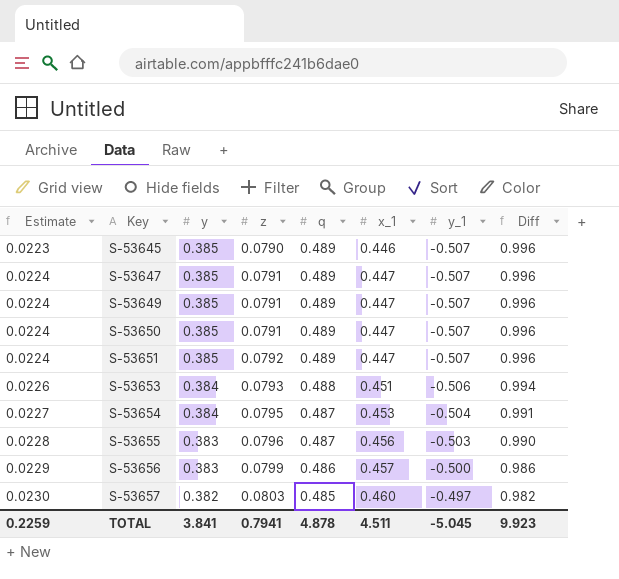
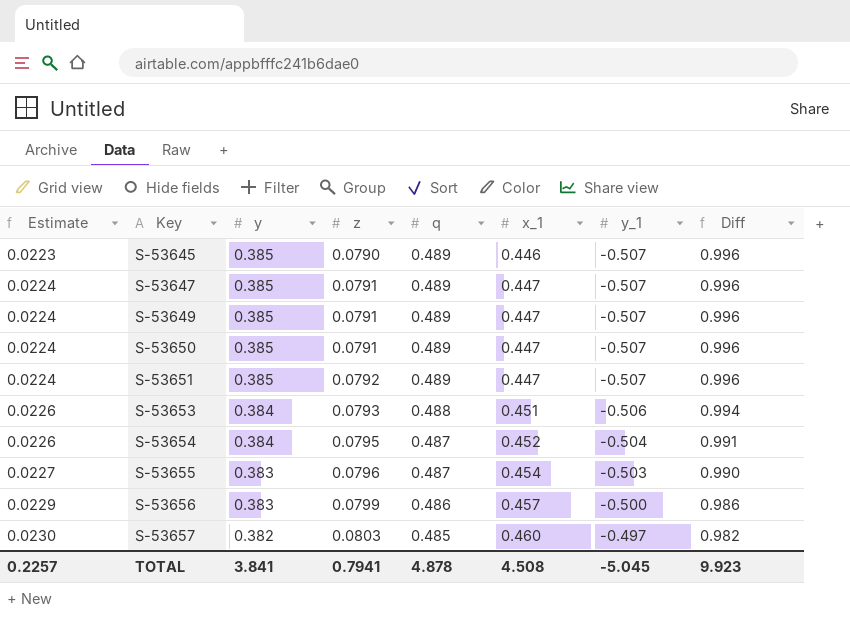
S-53654 | Estimate: 0.0227 -> 0.0226
S-53654 | x_1: 0.453 -> 0.452
S-53655 | Estimate: 0.0228 -> 0.0227
S-53655 | x_1: 0.456 -> 0.454
TOTAL | Estimate: 0.2259 -> 0.2257
TOTAL | x_1: 4.511 -> 4.508

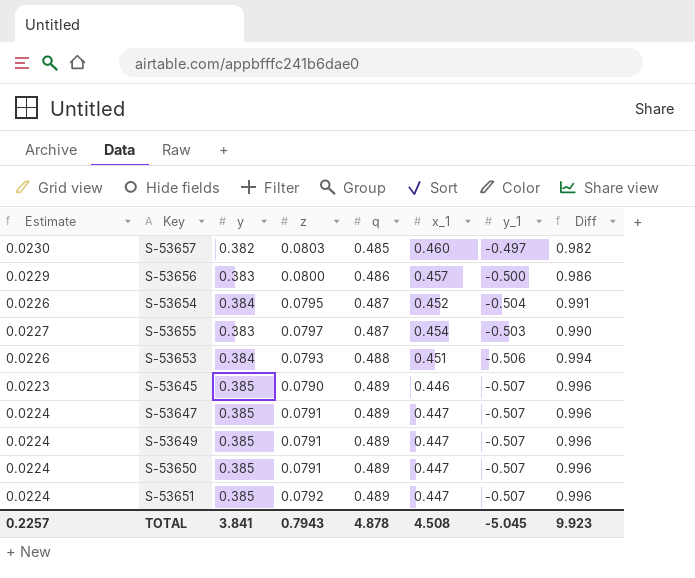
row order: Estimate ascending -> q ascending
S-53656 | z: 0.0799 -> 0.0800
S-53655 | z: 0.0796 -> 0.0797
TOTAL | z: 0.7941 -> 0.7943

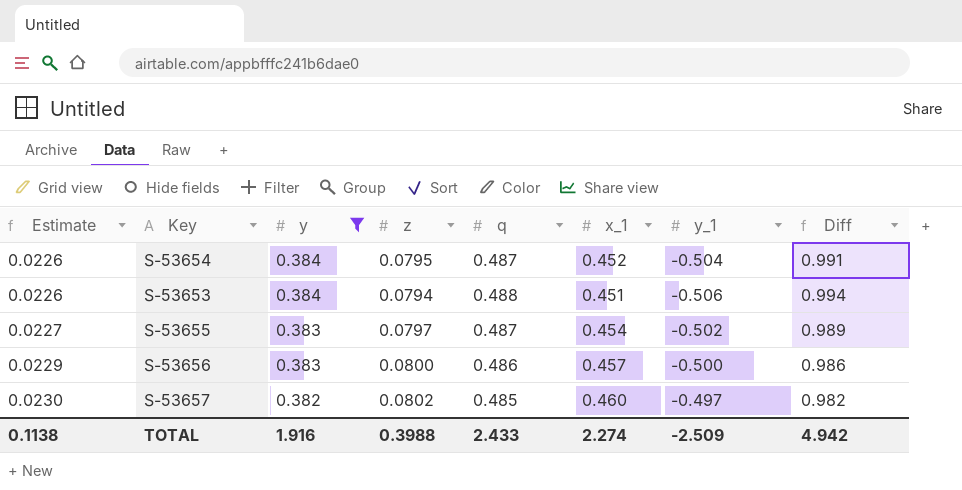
filter: none -> y != 0.385
row order: q ascending -> Estimate ascending
S-53653 | z: 0.0793 -> 0.0794
S-53655 | y_1: -0.503 -> -0.502
S-53655 | Diff: 0.990 -> 0.989
S-53657 | z: 0.0803 -> 0.0802
TOTAL | Estimate: 0.2257 -> 0.1138
TOTAL | y: 3.841 -> 1.916
TOTAL | z: 0.7943 -> 0.3988
TOTAL | q: 4.878 -> 2.433
TOTAL | x_1: 4.508 -> 2.274
TOTAL | y_1: -5.045 -> -2.509
TOTAL | Diff: 9.923 -> 4.942

